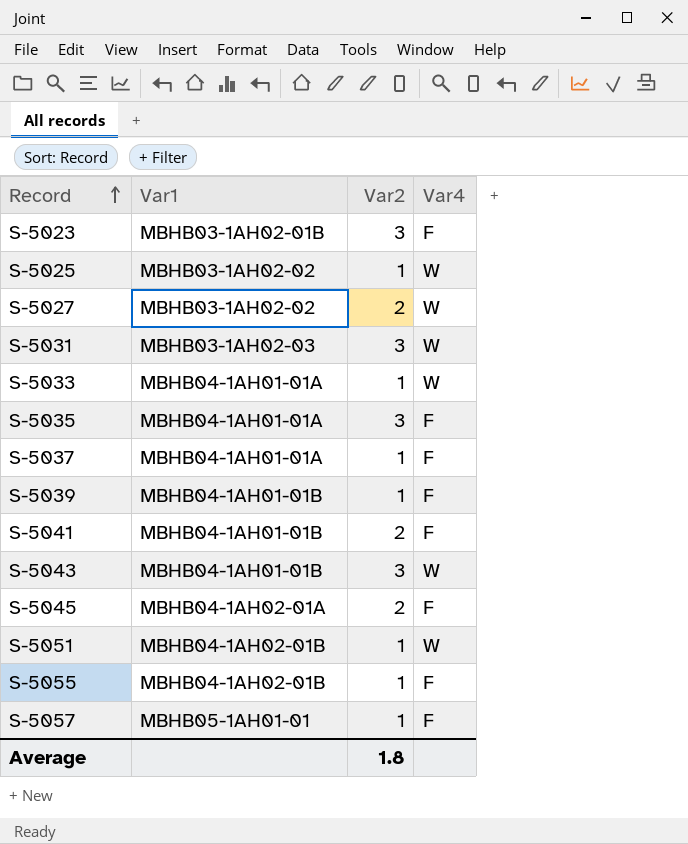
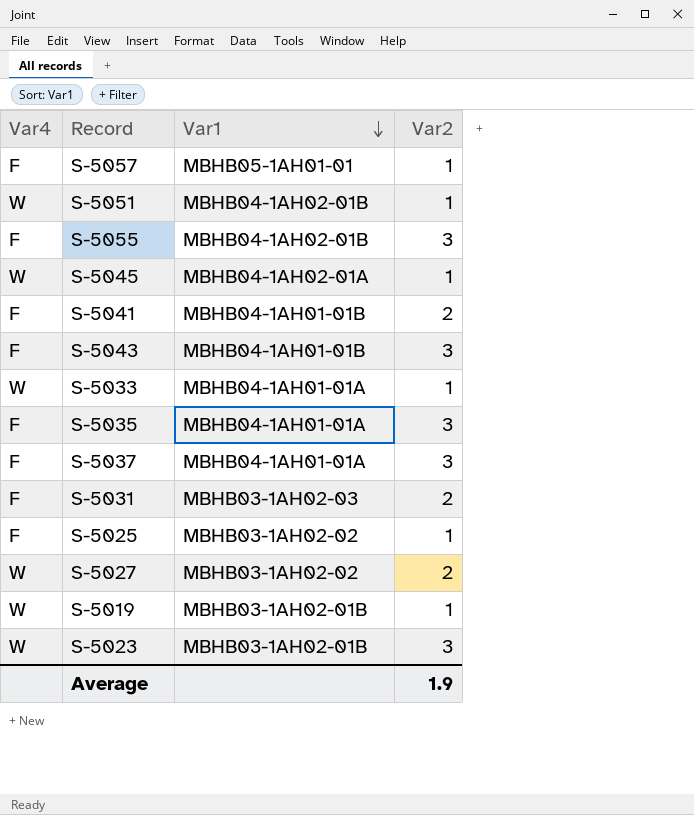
row order: Record ascending -> Var1 descending
column Var4 | position: 4 -> 1
row S-5039: MBHB04-1AH01-01B | 1 | F -> none
S-5055 | Var2: 1 -> 3
S-5045 | Var4: F -> W
S-5045 | Var2: 2 -> 1
S-5043 | Var4: W -> F
S-5037 | Var2: 1 -> 3
S-5031 | Var4: W -> F
S-5031 | Var2: 3 -> 2
S-5025 | Var4: W -> F
row S-5019: none -> W | MBHB03-1AH02-01B | 1
S-5023 | Var4: F -> W
Average | Var2: 1.8 -> 1.9

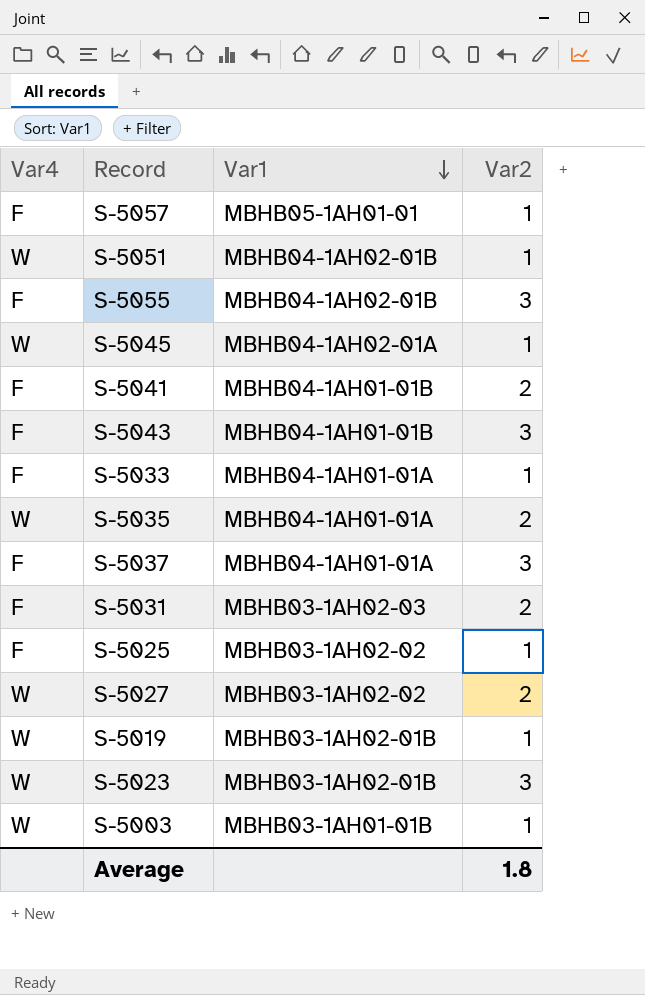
S-5033 | Var4: W -> F
S-5035 | Var4: F -> W
S-5035 | Var2: 3 -> 2
row S-5003: none -> W | MBHB03-1AH01-01B | 1
Average | Var2: 1.9 -> 1.8

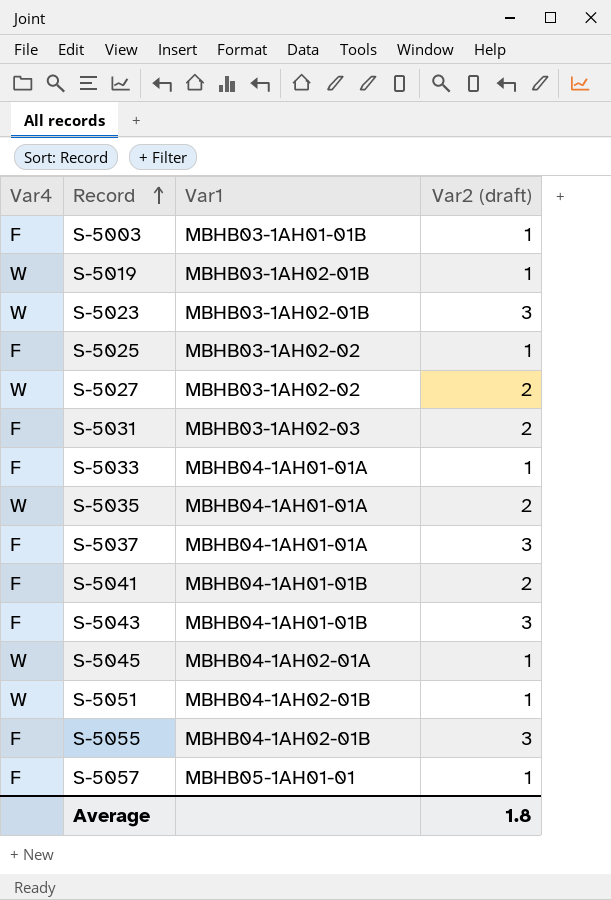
row order: Var1 descending -> Record ascending
column name: Var2 -> Var2 (draft)
S-5003 | Var4: W -> F

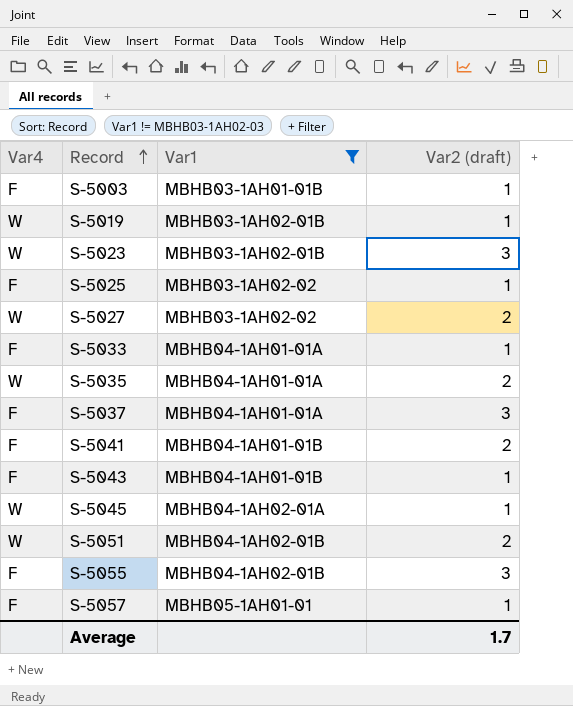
filter: none -> Var1 != MBHB03-1AH02-03
S-5043 | Var2 (draft): 3 -> 1
S-5051 | Var2 (draft): 1 -> 2
Average | Var2 (draft): 1.8 -> 1.7

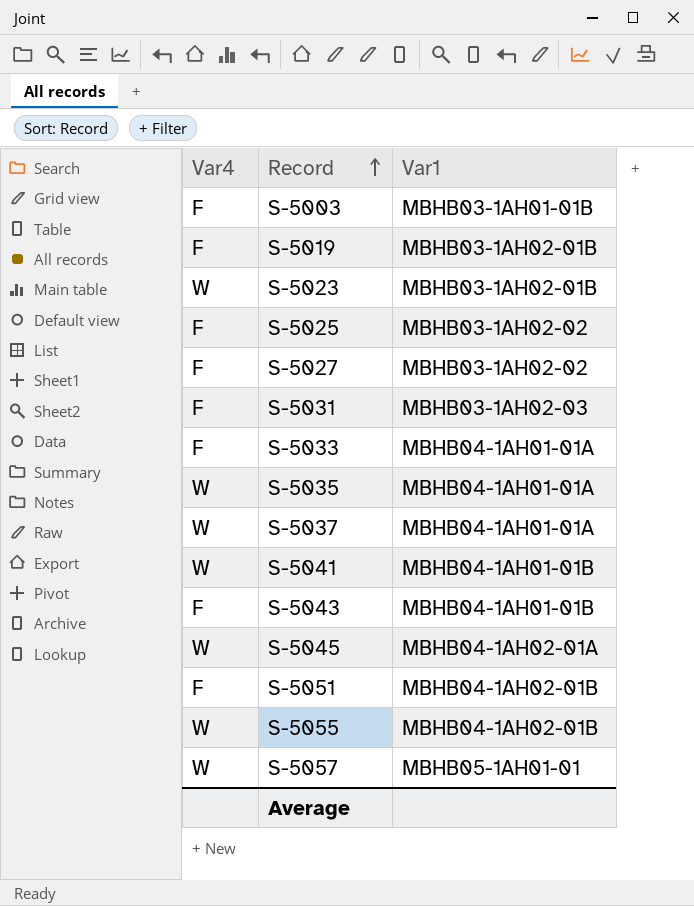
filter: Var1 != MBHB03-1AH02-03 -> none
column Var2 (draft) | position: 4 -> none
S-5019 | Var4: W -> F
S-5027 | Var4: W -> F
S-5037 | Var4: F -> W
S-5041 | Var4: F -> W
S-5051 | Var4: W -> F
S-5055 | Var4: F -> W
S-5057 | Var4: F -> W

